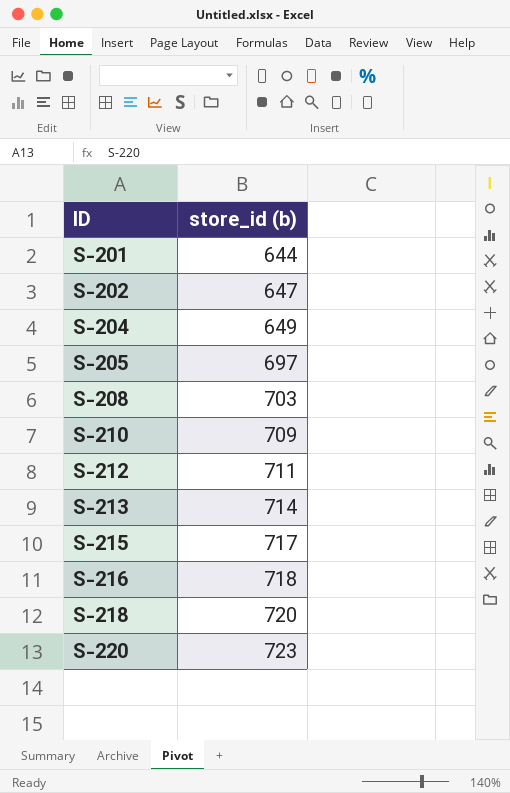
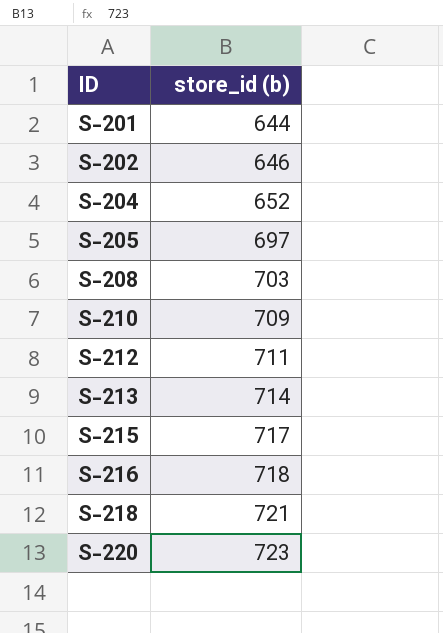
S-202 | store_id (b): 647 -> 646
S-204 | store_id (b): 649 -> 652
S-218 | store_id (b): 720 -> 721

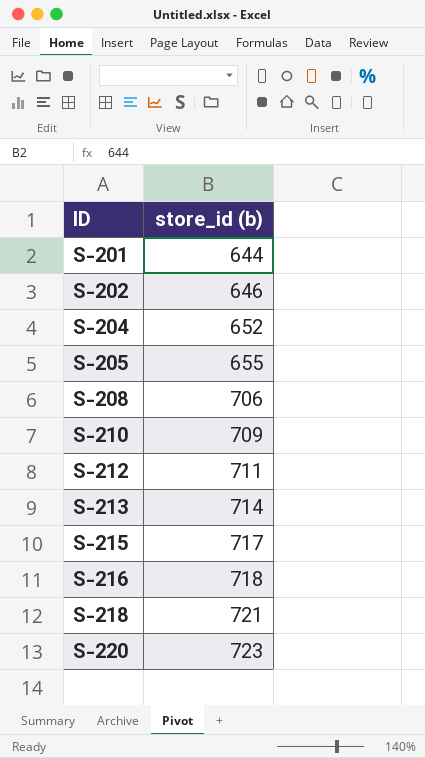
S-205 | store_id (b): 697 -> 655
S-208 | store_id (b): 703 -> 706

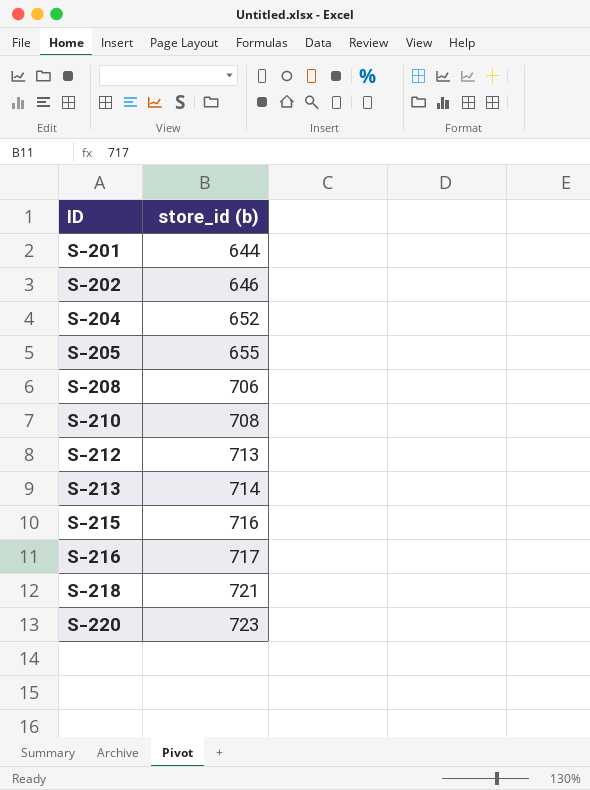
S-210 | store_id (b): 709 -> 708
S-212 | store_id (b): 711 -> 713
S-215 | store_id (b): 717 -> 716
S-216 | store_id (b): 718 -> 717

